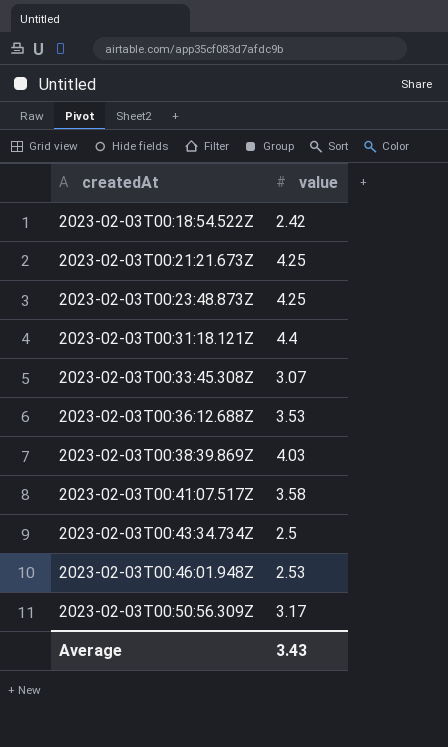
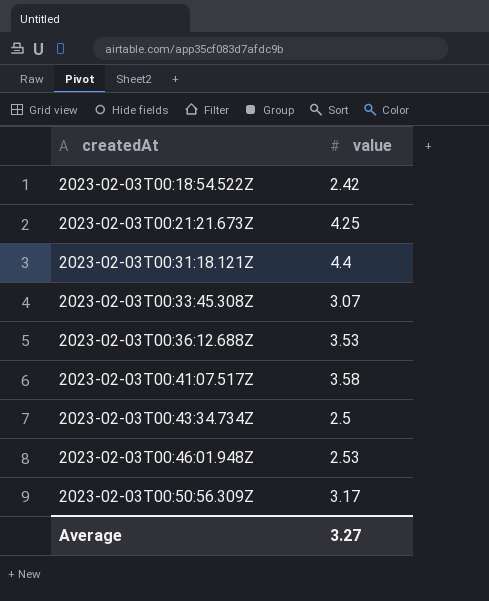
row 2023-02-03T00:23:48.873Z: 4.25 -> none
row 2023-02-03T00:38:39.869Z: 4.03 -> none
Average | value: 3.43 -> 3.27

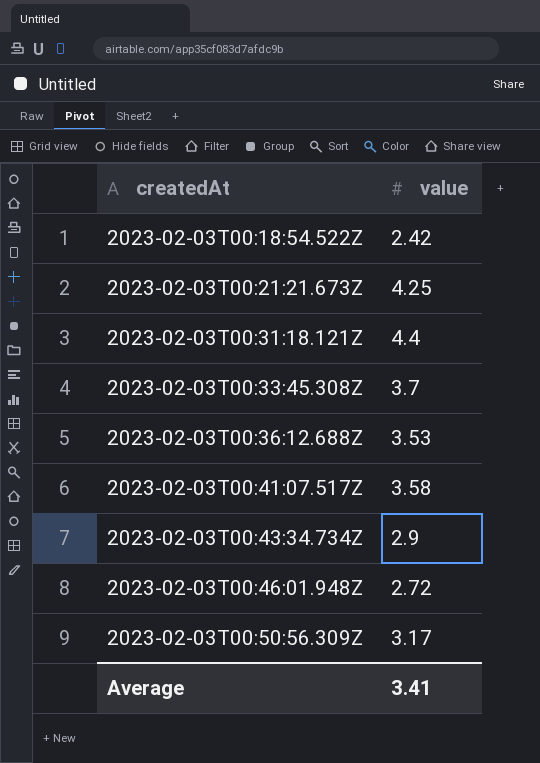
2023-02-03T00:33:45.308Z | value: 3.07 -> 3.7
2023-02-03T00:43:34.734Z | value: 2.5 -> 2.9
2023-02-03T00:46:01.948Z | value: 2.53 -> 2.72
Average | value: 3.27 -> 3.41

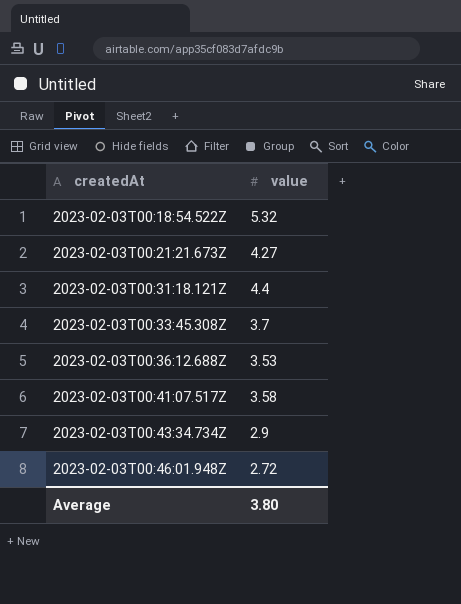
row 2023-02-03T00:50:56.309Z: 3.17 -> none
2023-02-03T00:18:54.522Z | value: 2.42 -> 5.32
2023-02-03T00:21:21.673Z | value: 4.25 -> 4.27
Average | value: 3.41 -> 3.80

